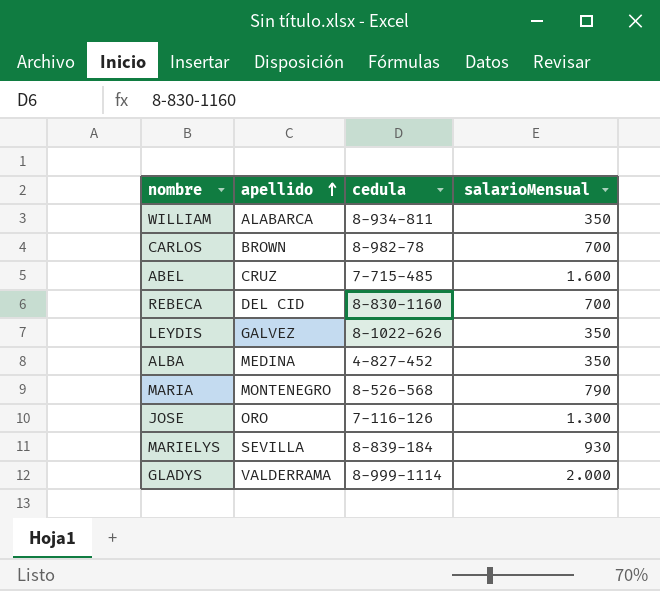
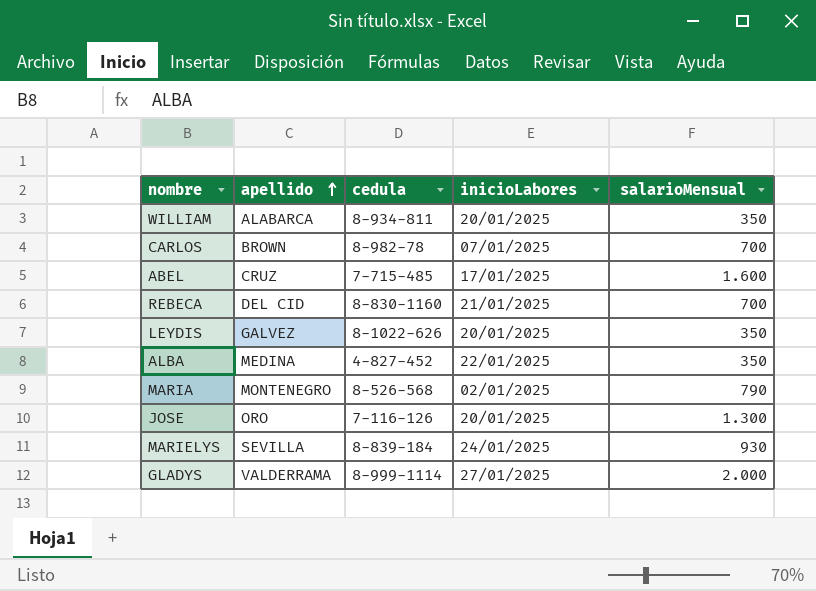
column inicioLabores | position: none -> 4

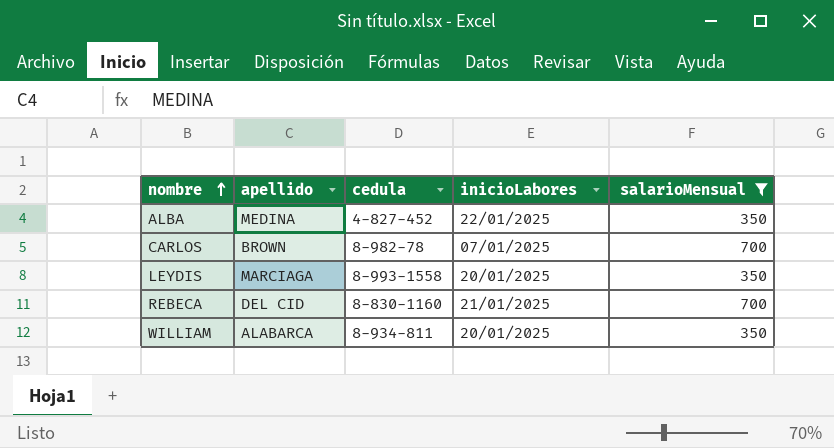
filter: none -> salarioMensual <= 700
row order: apellido ascending -> nombre ascending
LEYDIS | apellido: GALVEZ -> MARCIAGA
LEYDIS | cedula: 8-1022-626 -> 8-993-1558

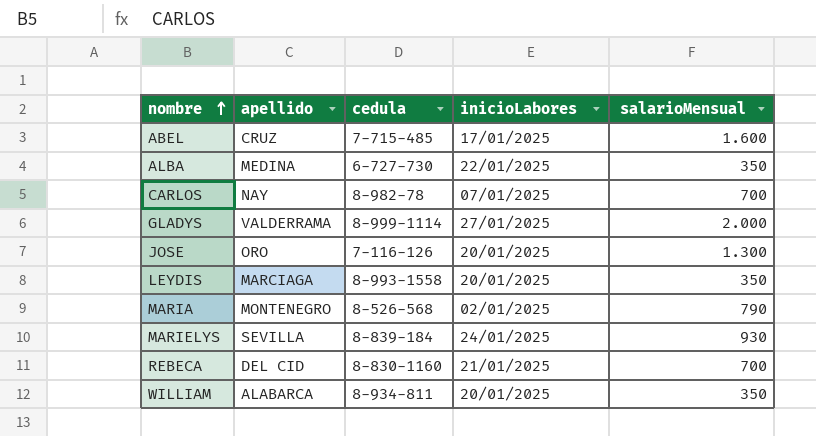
filter: salarioMensual <= 700 -> none
ALBA | cedula: 4-827-452 -> 6-727-730
CARLOS | apellido: BROWN -> NAY

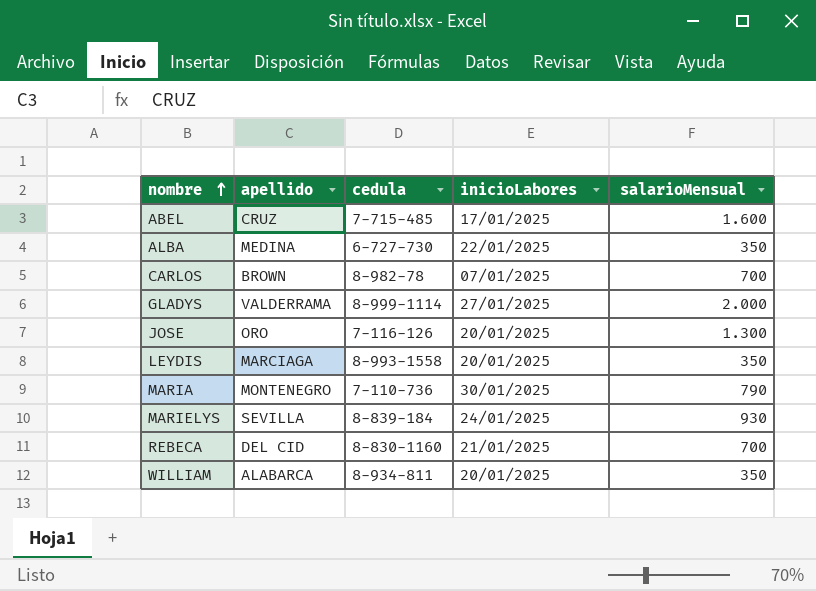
CARLOS | apellido: NAY -> BROWN
MARIA | cedula: 8-526-568 -> 7-110-736
MARIA | inicioLabores: 02/01/2025 -> 30/01/2025

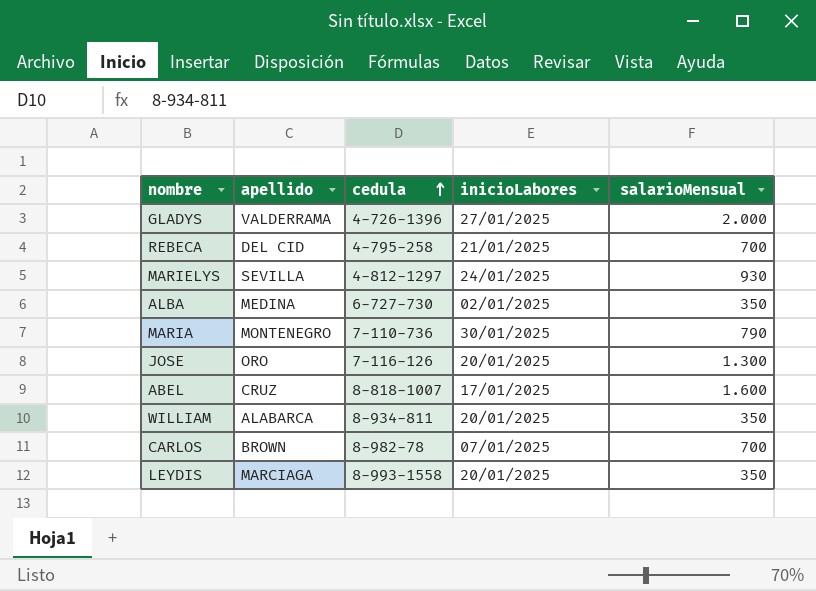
row order: nombre ascending -> cedula ascending
GLADYS | cedula: 8-999-1114 -> 4-726-1396
REBECA | cedula: 8-830-1160 -> 4-795-258
MARIELYS | cedula: 8-839-184 -> 4-812-1297
ALBA | inicioLabores: 22/01/2025 -> 02/01/2025
ABEL | cedula: 7-715-485 -> 8-818-1007

